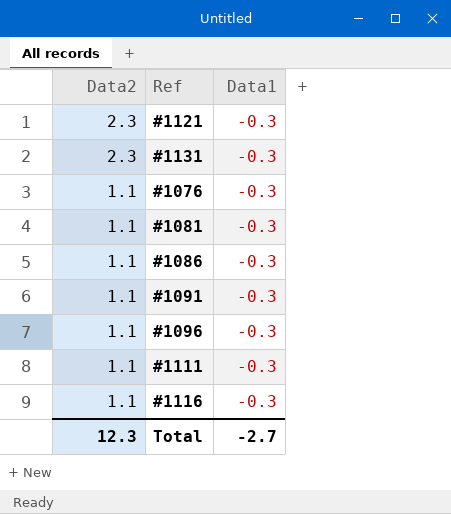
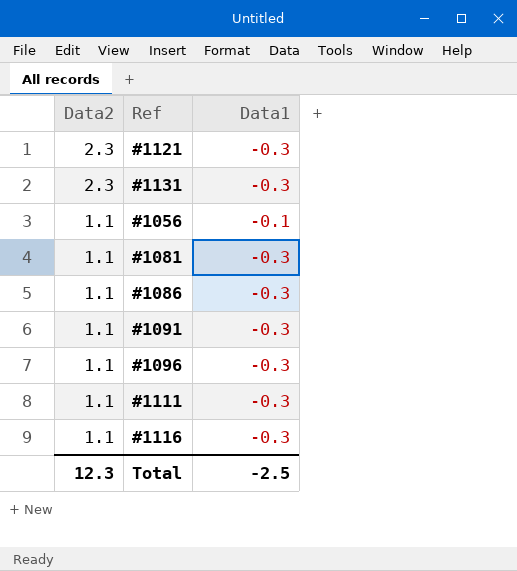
row #1076: 1.1 | -0.3 -> none
row #1056: none -> 1.1 | -0.1
Total | Data1: -2.7 -> -2.5

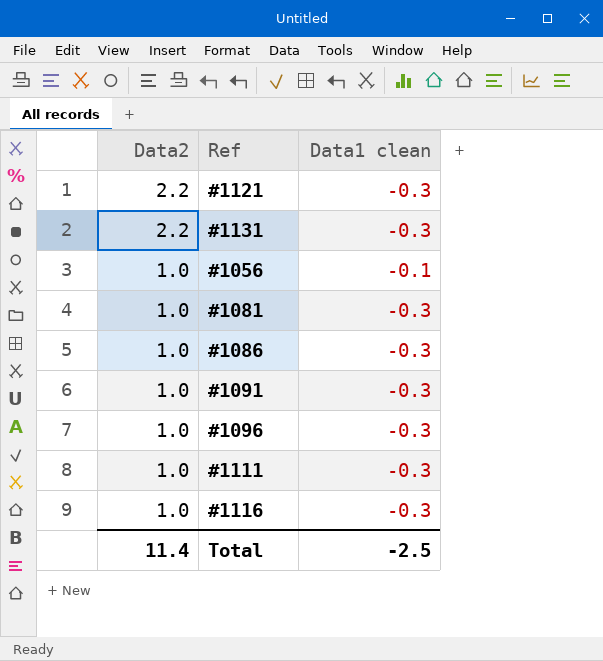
column name: Data1 -> Data1 clean
#1121 | Data2: 2.3 -> 2.2
#1131 | Data2: 2.3 -> 2.2
#1056 | Data2: 1.1 -> 1.0
#1081 | Data2: 1.1 -> 1.0
#1086 | Data2: 1.1 -> 1.0
#1091 | Data2: 1.1 -> 1.0
#1096 | Data2: 1.1 -> 1.0
#1111 | Data2: 1.1 -> 1.0
#1116 | Data2: 1.1 -> 1.0
Total | Data2: 12.3 -> 11.4

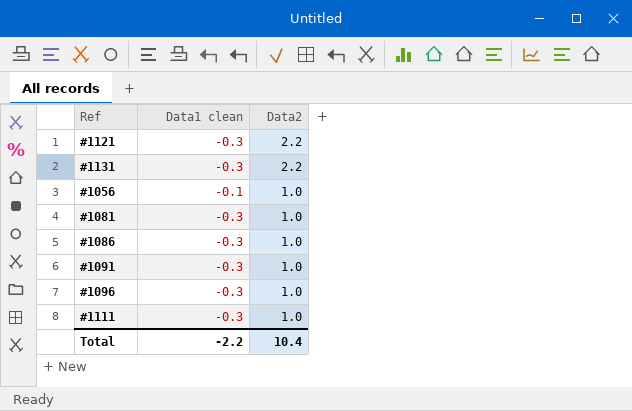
column Data2 | position: 1 -> 3
row #1116: 1.0 | -0.3 -> none
Total | Data1 clean: -2.5 -> -2.2
Total | Data2: 11.4 -> 10.4

